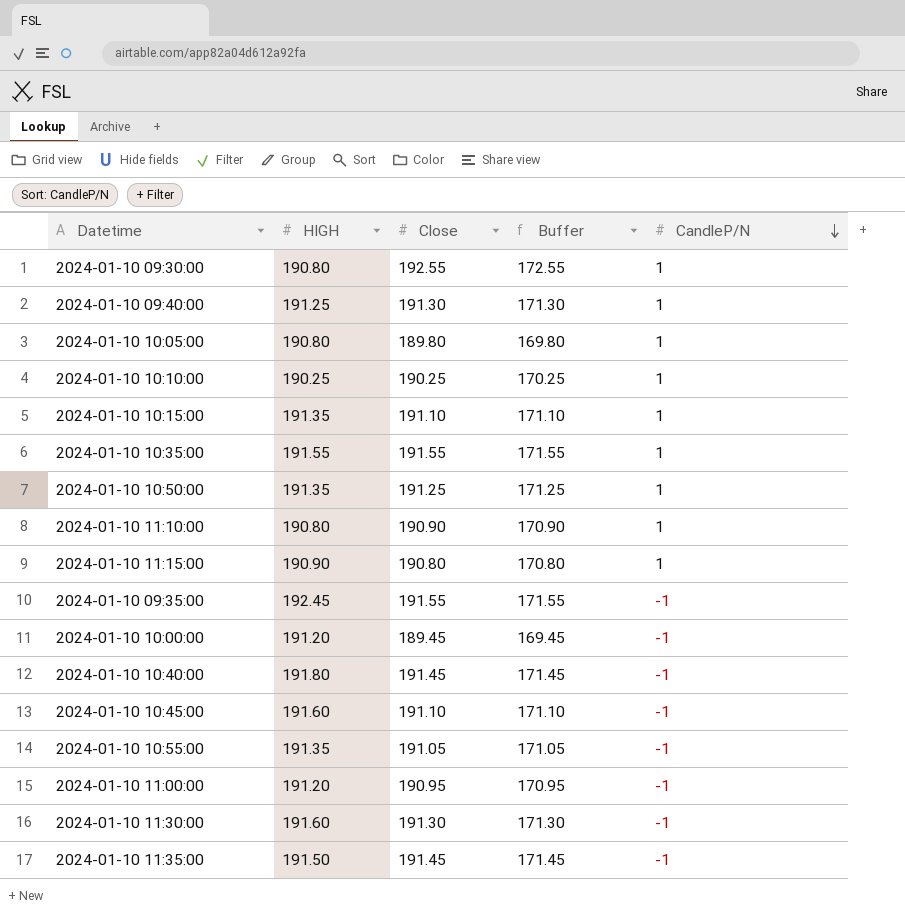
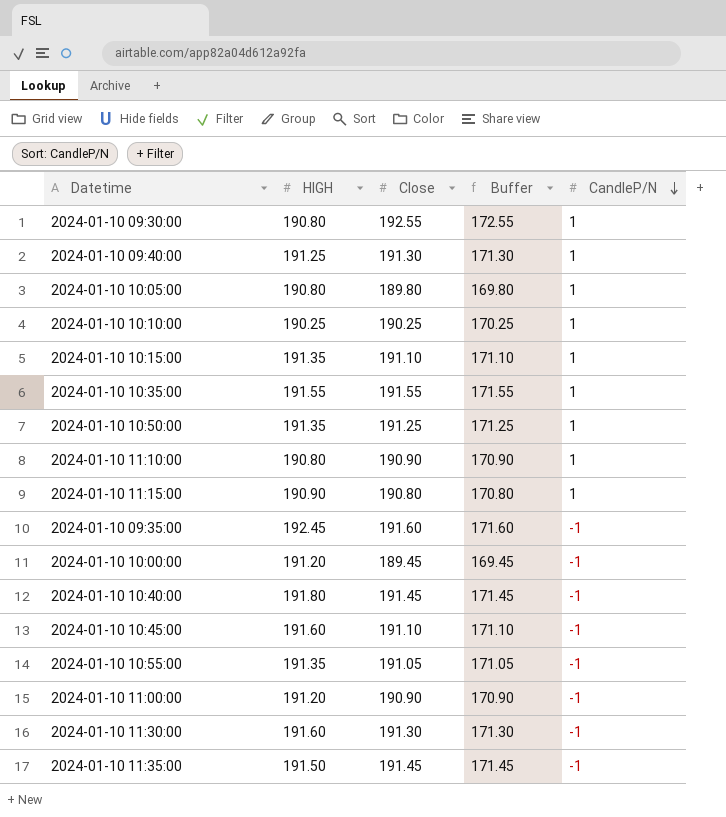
2024-01-10 09:35:00 | Close: 191.55 -> 191.60
2024-01-10 09:35:00 | Buffer: 171.55 -> 171.60
2024-01-10 11:00:00 | Close: 190.95 -> 190.90
2024-01-10 11:00:00 | Buffer: 170.95 -> 170.90

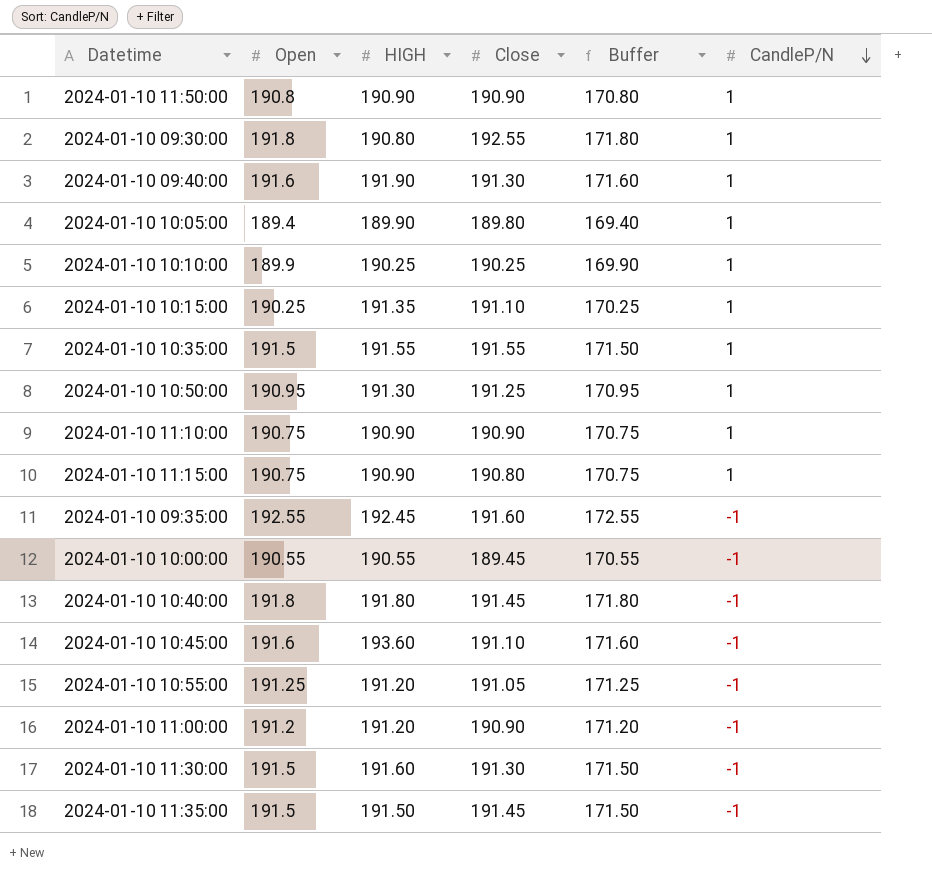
column Open | position: none -> 2
column Buffer | formula: [Close] - 20 -> [Open] - 20
row 2024-01-10 11:50:00: none -> 190.8 | 190.90 | 190.90 | 170.80 | 1
2024-01-10 09:40:00 | HIGH: 191.25 -> 191.90
2024-01-10 10:05:00 | HIGH: 190.80 -> 189.90
2024-01-10 10:50:00 | HIGH: 191.35 -> 191.30
2024-01-10 11:10:00 | HIGH: 190.80 -> 190.90
2024-01-10 10:00:00 | HIGH: 191.20 -> 190.55
2024-01-10 10:45:00 | HIGH: 191.60 -> 193.60
2024-01-10 10:55:00 | HIGH: 191.35 -> 191.20

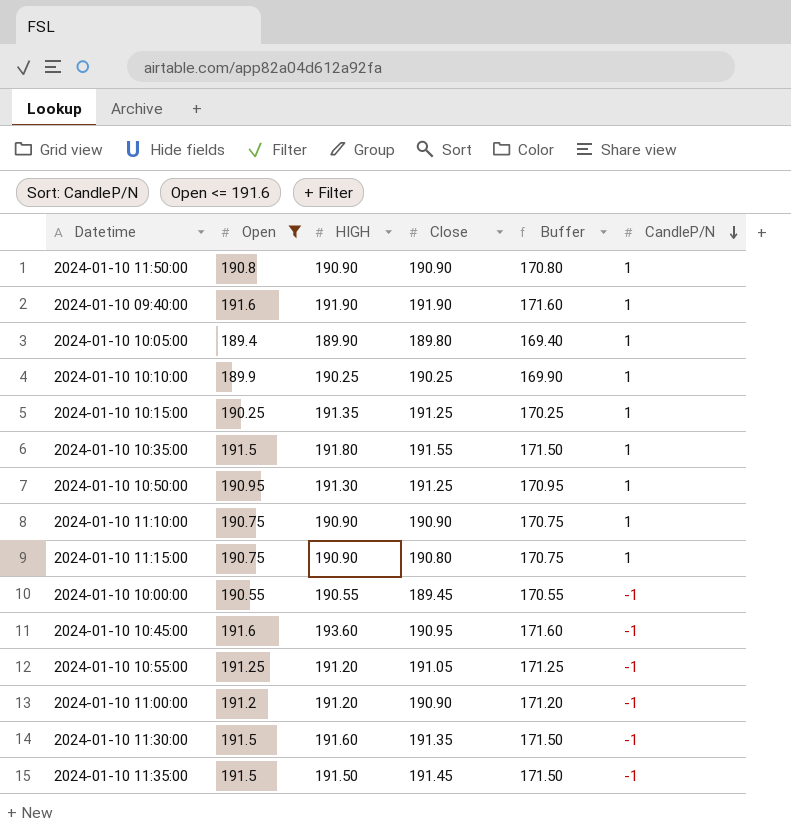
filter: none -> Open <= 191.6
2024-01-10 09:40:00 | Close: 191.30 -> 191.90
2024-01-10 10:15:00 | Close: 191.10 -> 191.25
2024-01-10 10:35:00 | HIGH: 191.55 -> 191.80
2024-01-10 10:45:00 | Close: 191.10 -> 190.95
2024-01-10 11:30:00 | Close: 191.30 -> 191.35

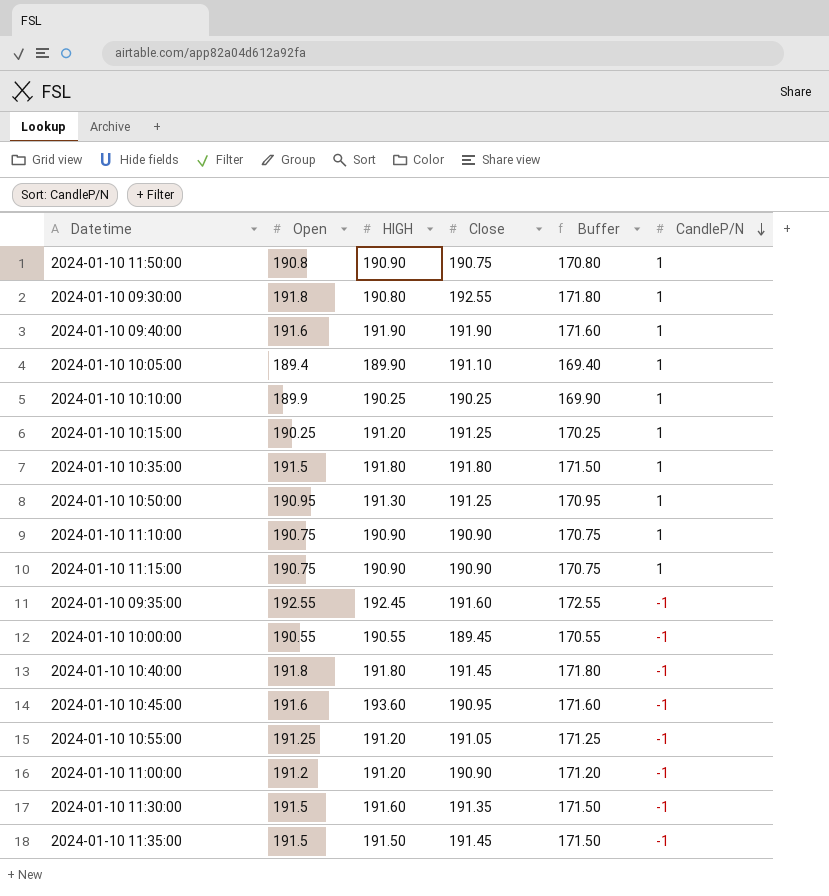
filter: Open <= 191.6 -> none
2024-01-10 11:50:00 | Close: 190.90 -> 190.75
2024-01-10 10:05:00 | Close: 189.80 -> 191.10
2024-01-10 10:15:00 | HIGH: 191.35 -> 191.20
2024-01-10 10:35:00 | Close: 191.55 -> 191.80
2024-01-10 11:15:00 | Close: 190.80 -> 190.90

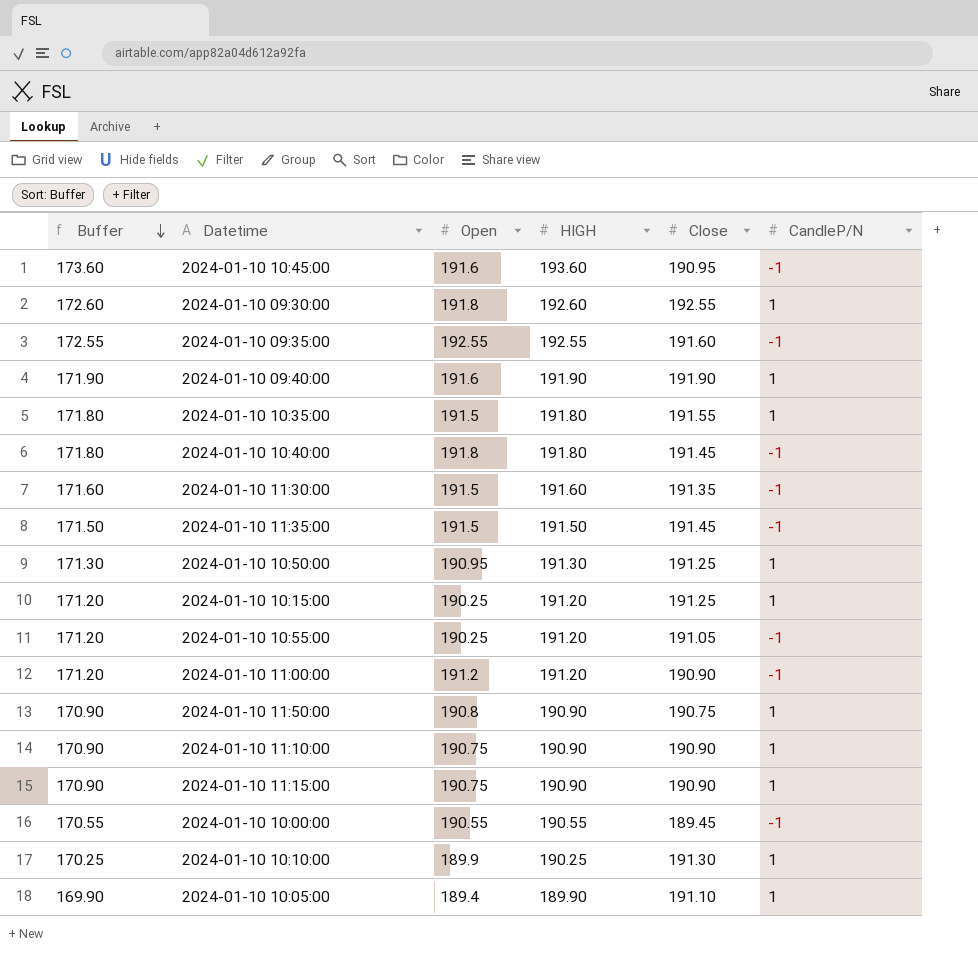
row order: CandleP/N descending -> Buffer descending
column Buffer | formula: [Open] - 20 -> [HIGH] - 20
column Buffer | position: 5 -> 1
2024-01-10 09:30:00 | HIGH: 190.80 -> 192.60
2024-01-10 09:35:00 | HIGH: 192.45 -> 192.55
2024-01-10 10:35:00 | Close: 191.80 -> 191.55
2024-01-10 10:55:00 | Open: 191.25 -> 190.25
2024-01-10 10:10:00 | Close: 190.25 -> 191.30

